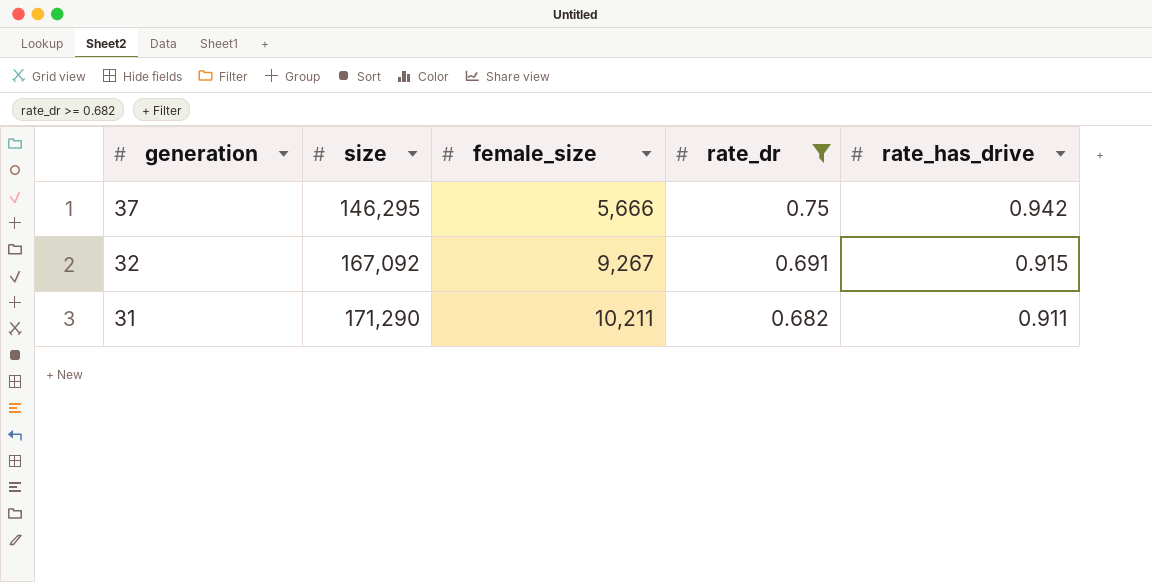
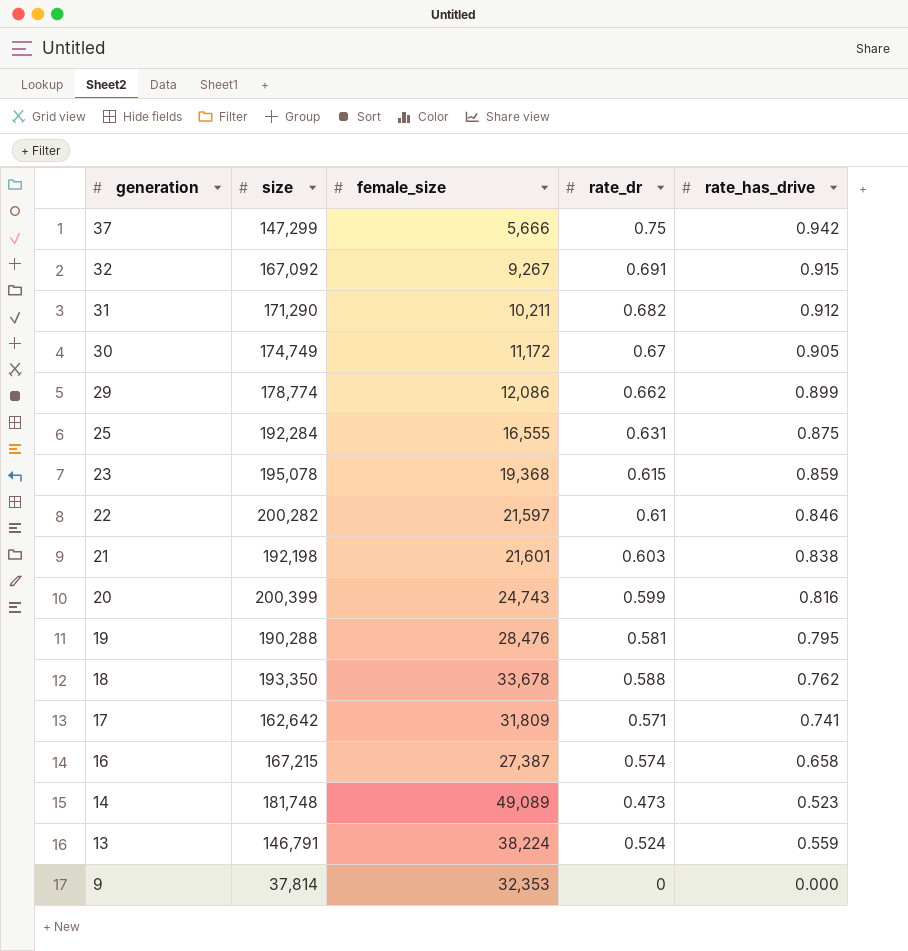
filter: rate_dr >= 0.682 -> none
37 | size: 146,295 -> 147,299
31 | rate_has_drive: 0.911 -> 0.912

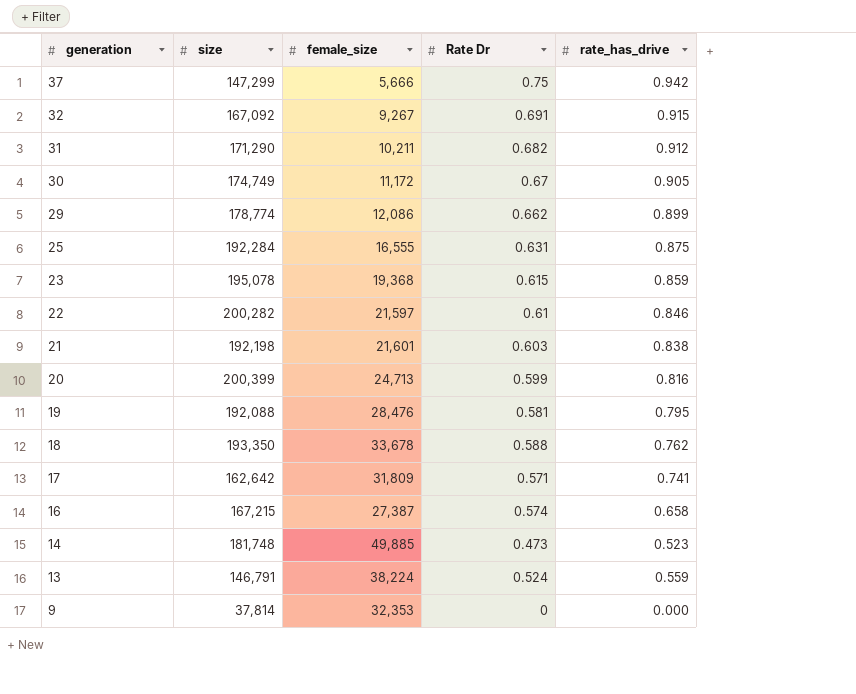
column name: rate_dr -> Rate Dr
20 | female_size: 24,743 -> 24,713
19 | size: 190,288 -> 192,088
14 | female_size: 49,089 -> 49,885

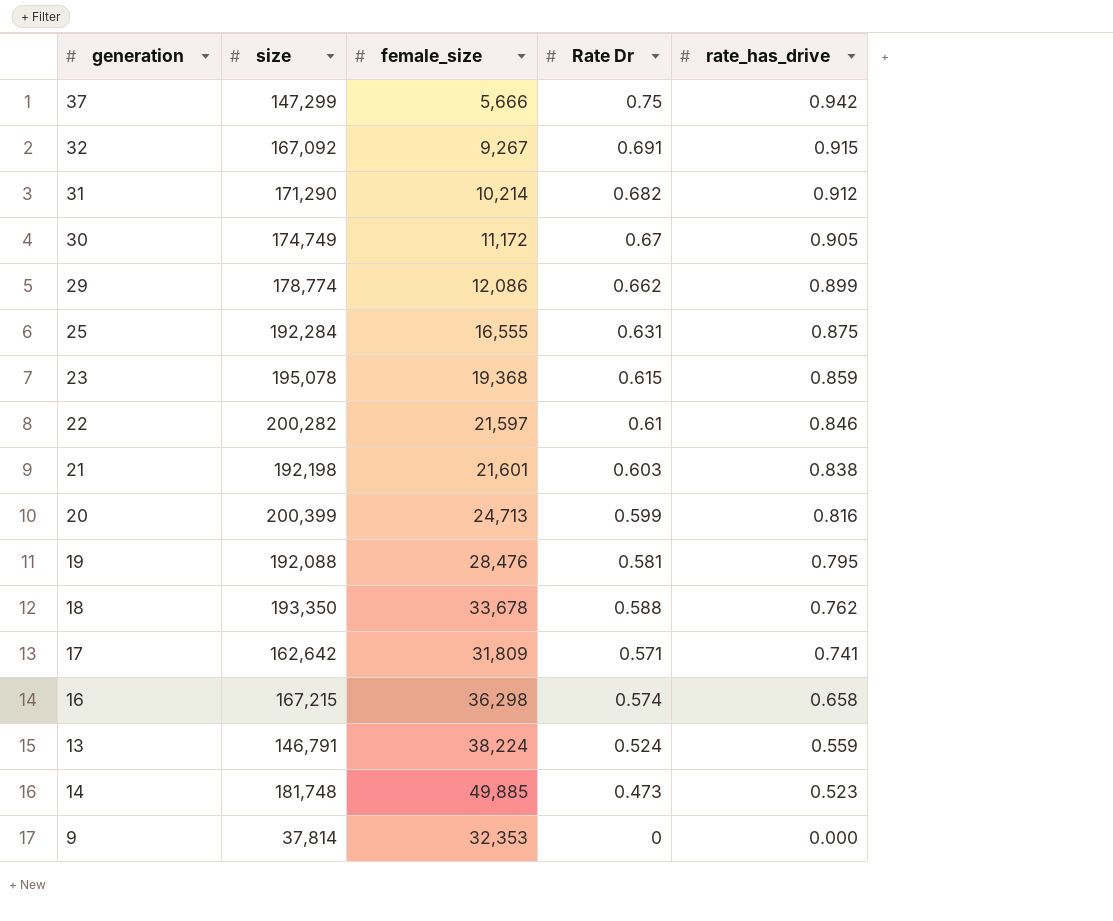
row order: generation descending -> rate_has_drive descending
31 | female_size: 10,211 -> 10,214
16 | female_size: 27,387 -> 36,298

